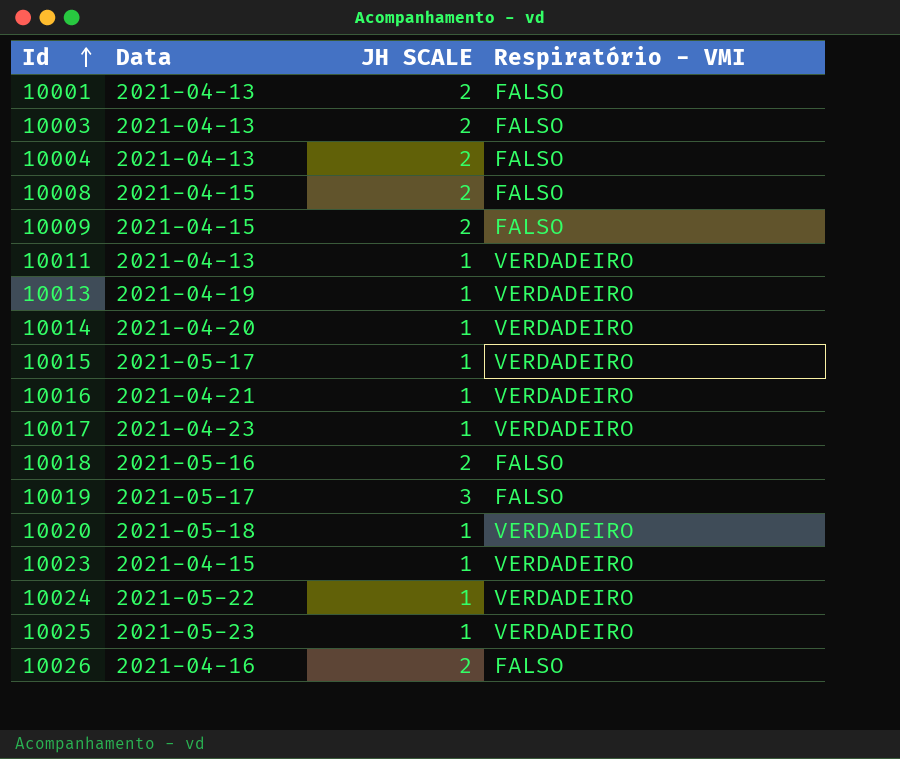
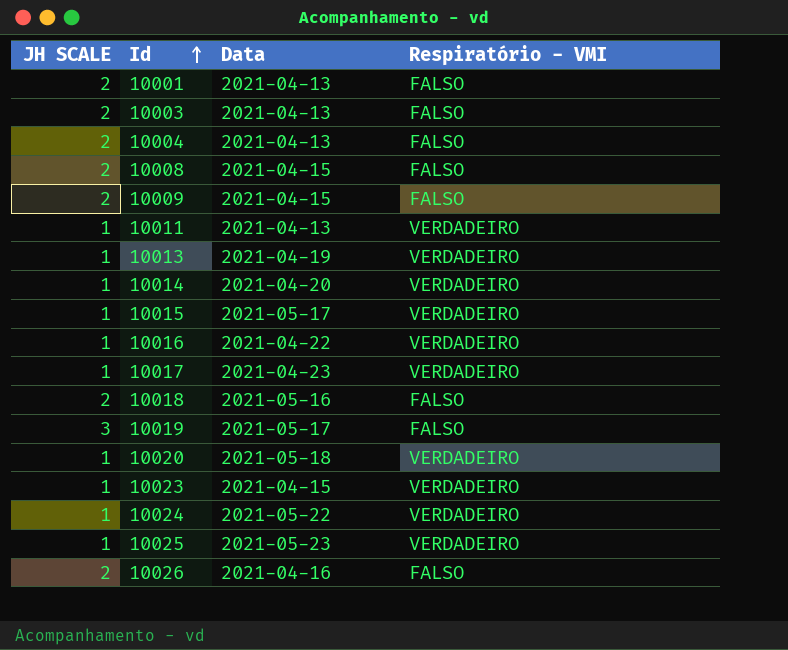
column JH SCALE | position: 3 -> 1
10016 | Data: 2021-04-21 -> 2021-04-22

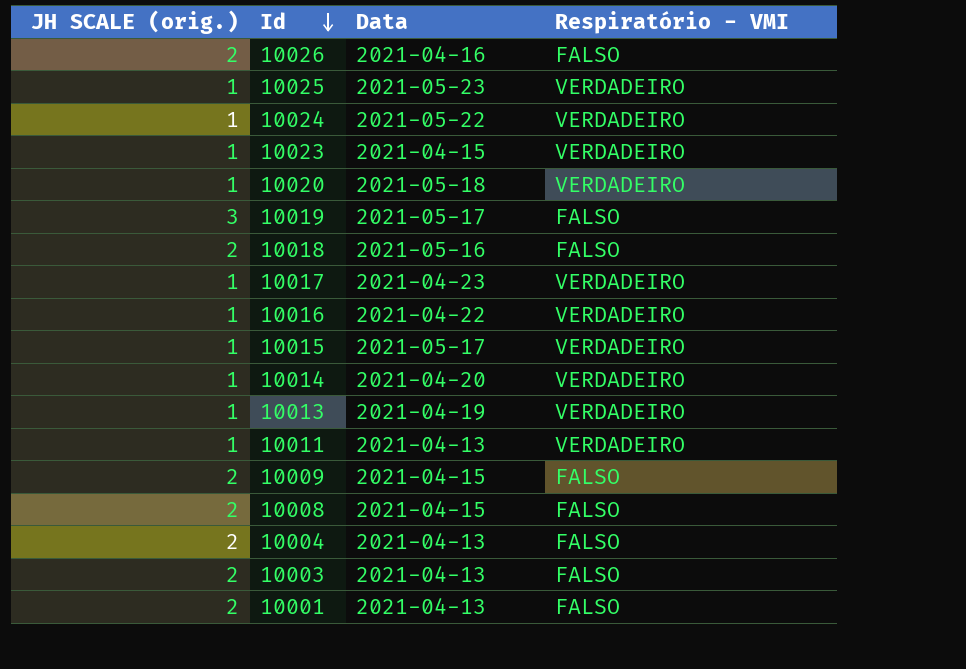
row order: Id ascending -> Id descending
column name: JH SCALE -> JH SCALE (orig.)

